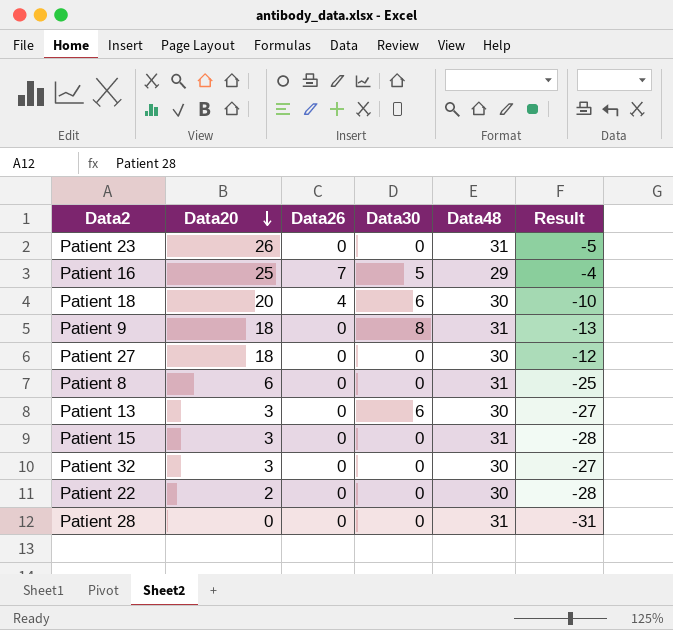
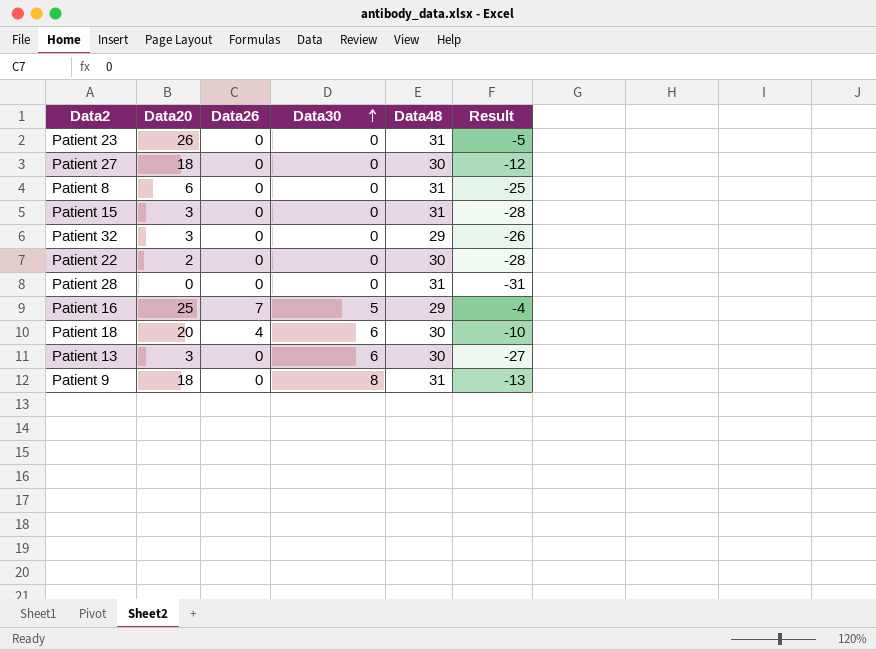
row order: Data20 descending -> Data30 ascending
Patient 32 | Data48: 30 -> 29
Patient 32 | Result: -27 -> -26

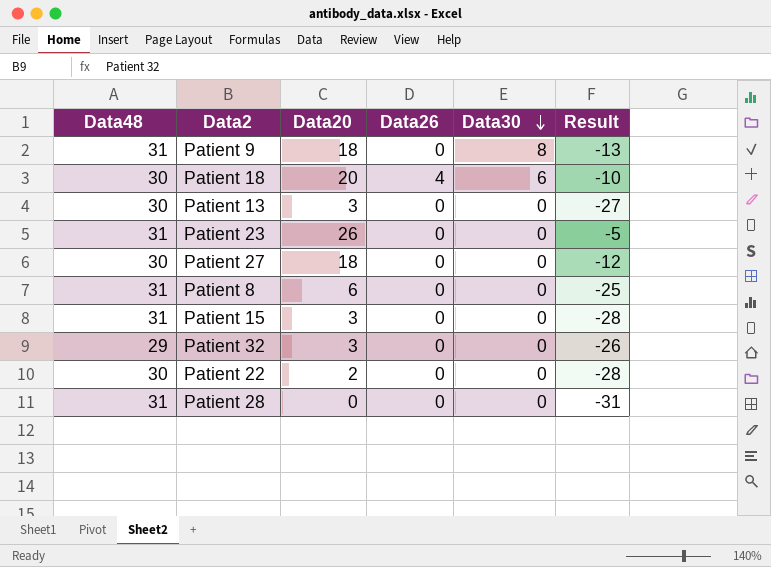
row order: Data30 ascending -> Data30 descending
column Data48 | position: 5 -> 1
row Patient 16: 25 | 7 | 5 | 29 | -4 -> none
Patient 13 | Data30: 6 -> 0

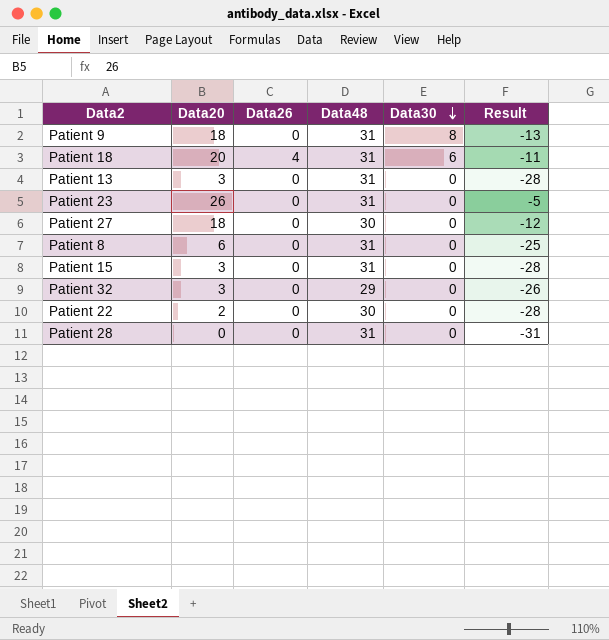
column Data48 | position: 1 -> 4
Patient 18 | Data48: 30 -> 31
Patient 18 | Result: -10 -> -11
Patient 13 | Data48: 30 -> 31
Patient 13 | Result: -27 -> -28

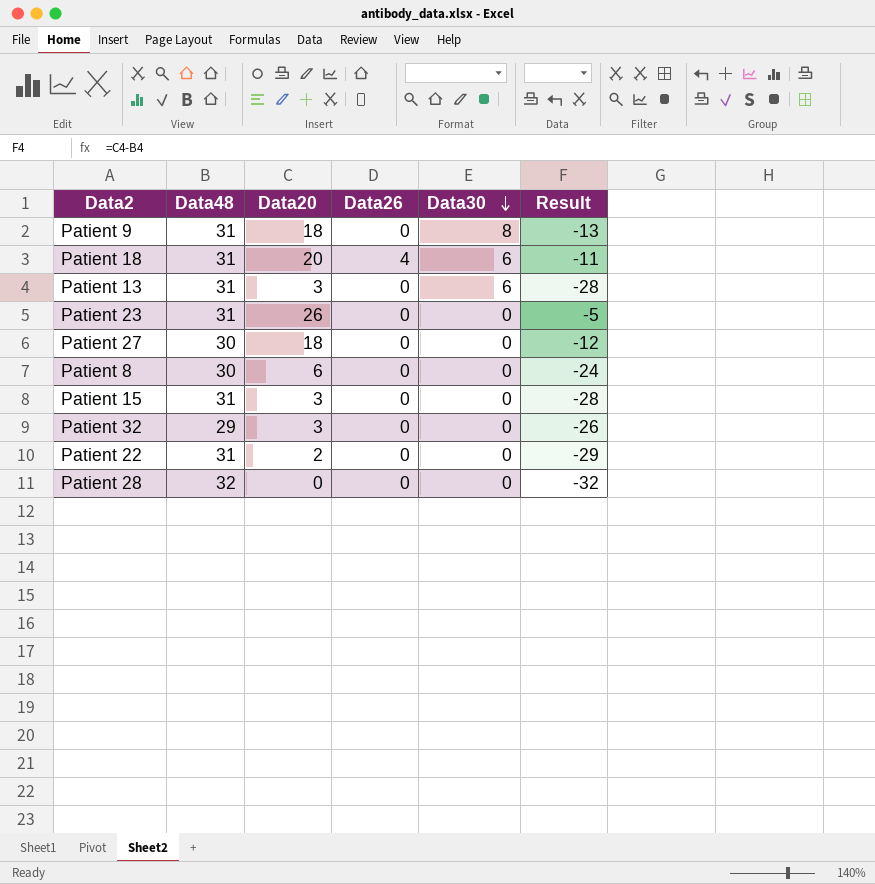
column Data48 | position: 4 -> 2
Patient 13 | Data30: 0 -> 6
Patient 8 | Data48: 31 -> 30
Patient 8 | Result: -25 -> -24
Patient 22 | Data48: 30 -> 31
Patient 22 | Result: -28 -> -29
Patient 28 | Data48: 31 -> 32
Patient 28 | Result: -31 -> -32

